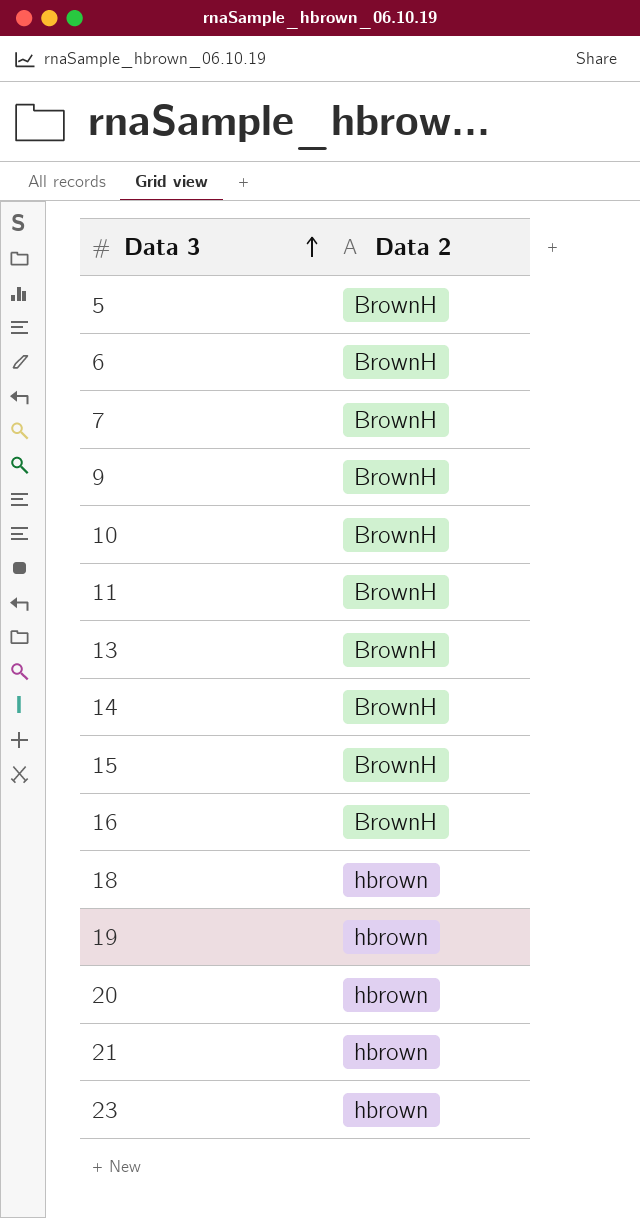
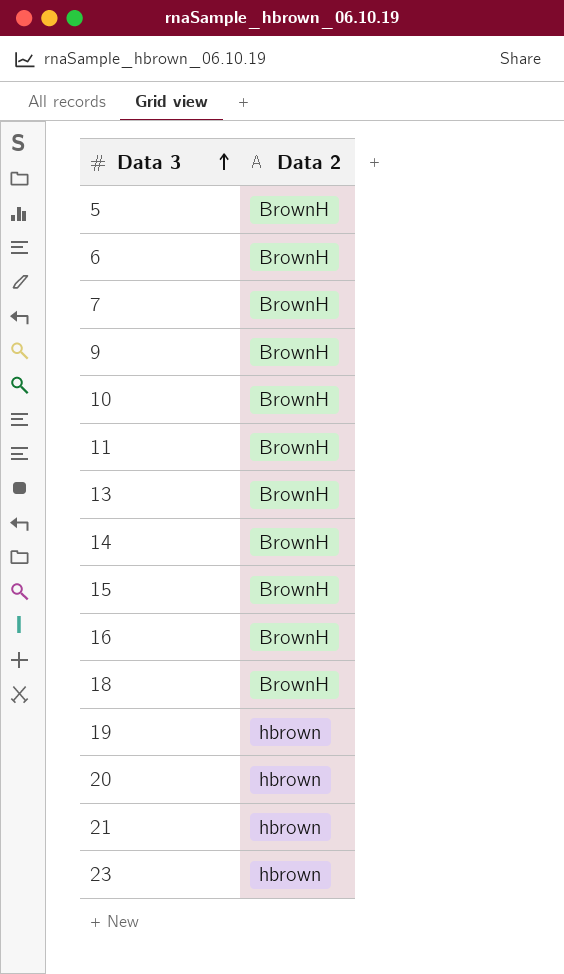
18 | Data 2: hbrown -> BrownH

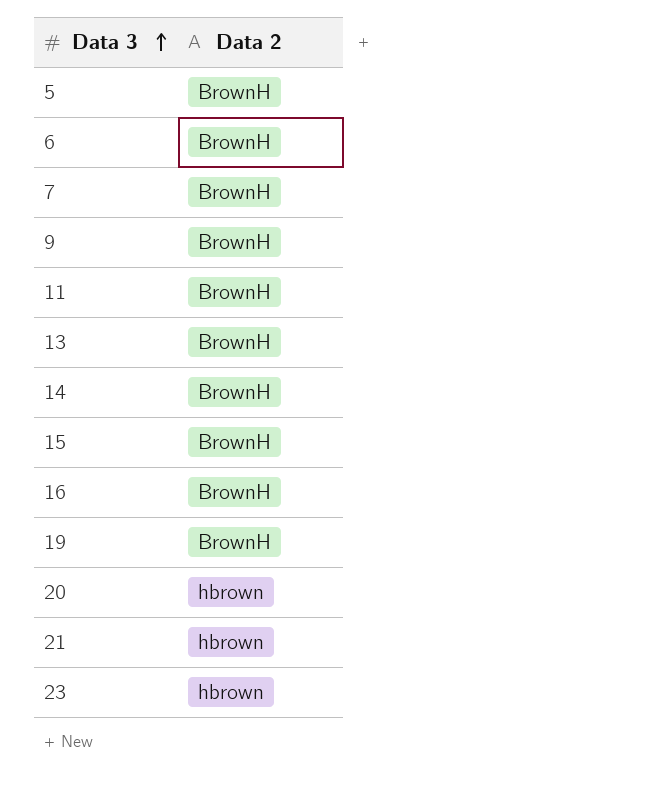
row 10: BrownH -> none
row 18: BrownH -> none
19 | Data 2: hbrown -> BrownH

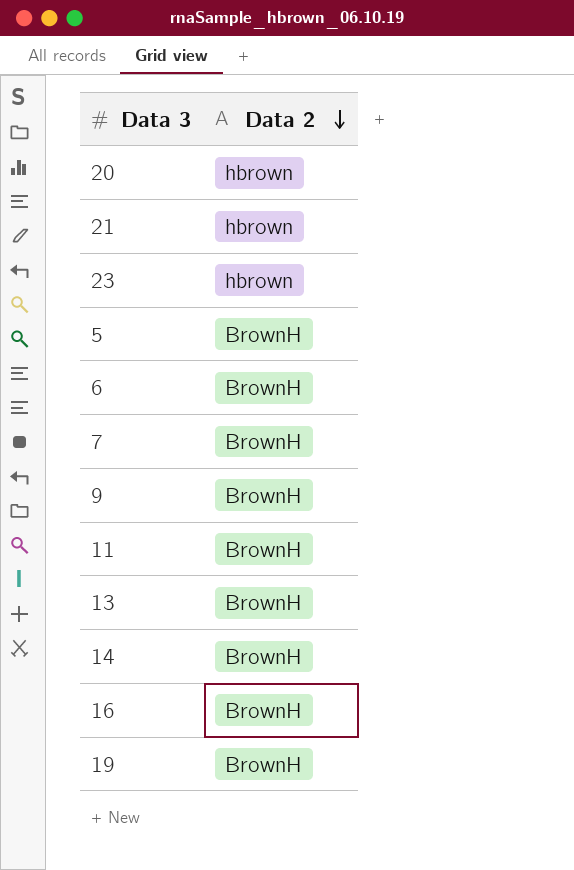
row order: Data 3 ascending -> Data 2 descending
row 15: BrownH -> none

